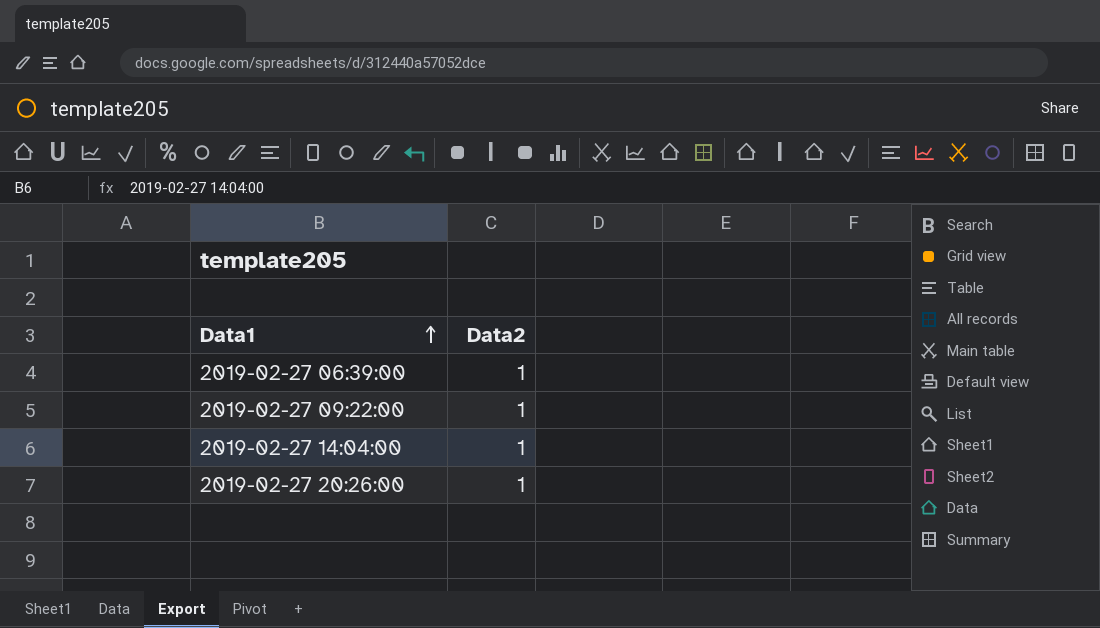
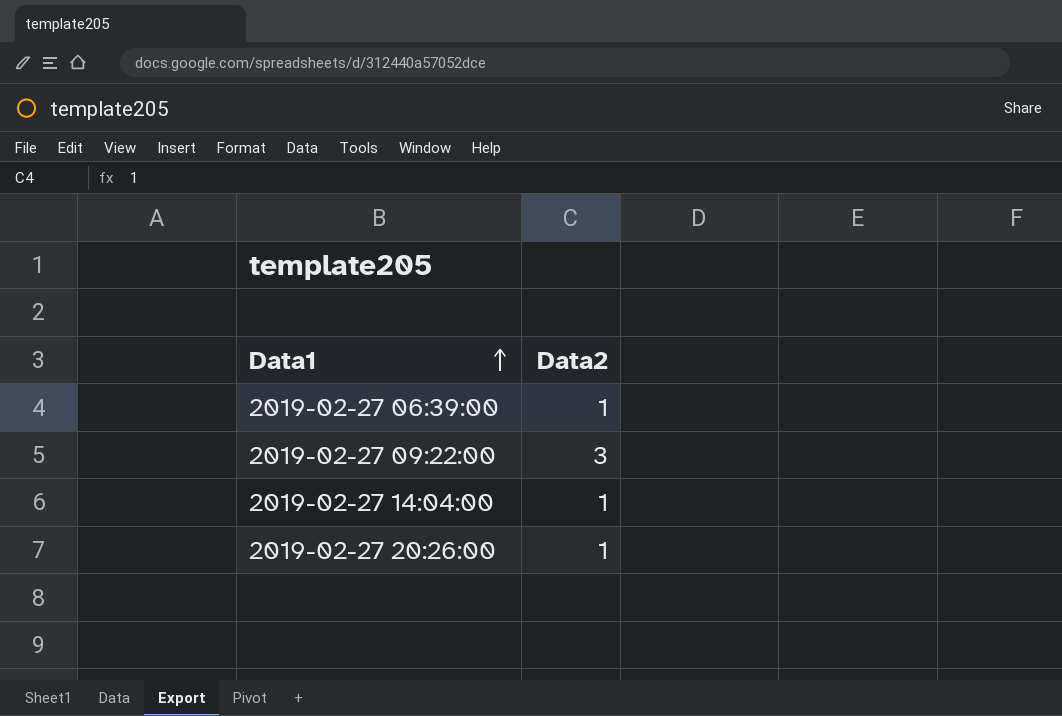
2019-02-27 09:22:00 | Data2: 1 -> 3

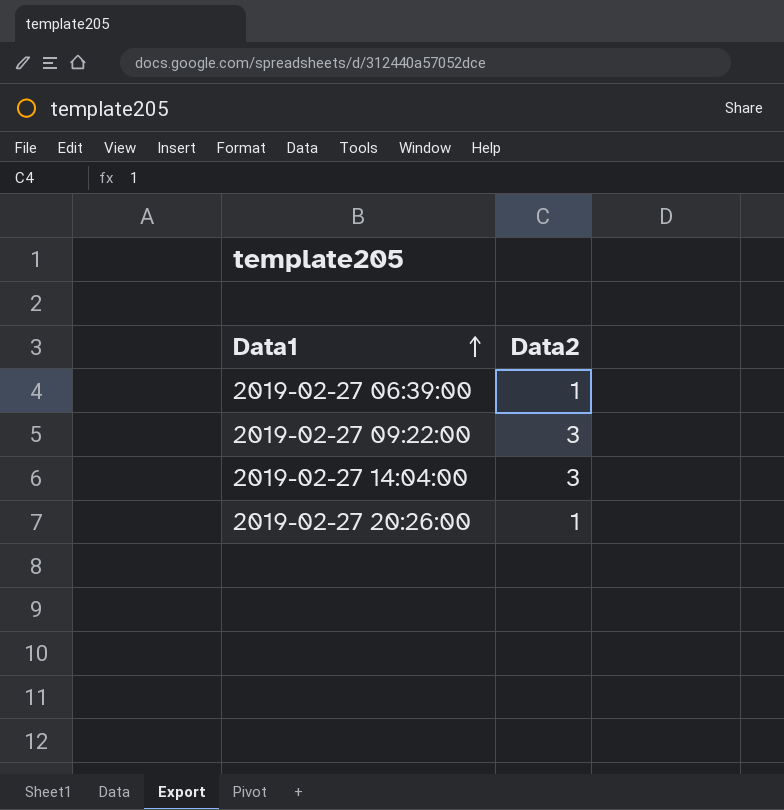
2019-02-27 14:04:00 | Data2: 1 -> 3

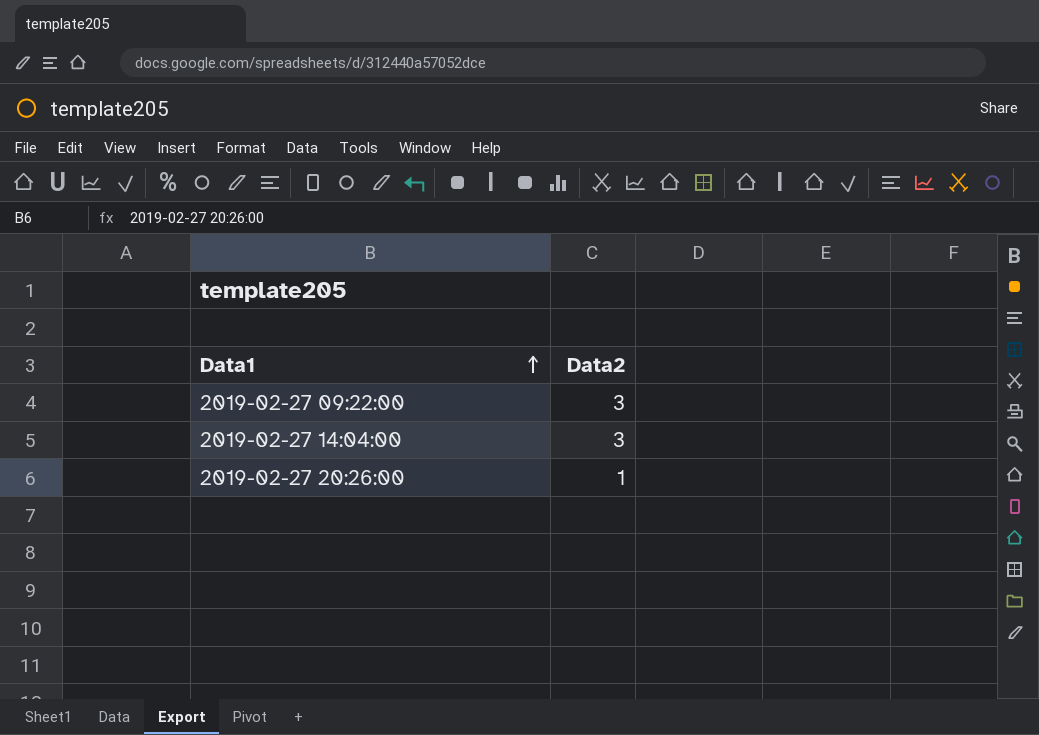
row 2019-02-27 06:39:00: 1 -> none

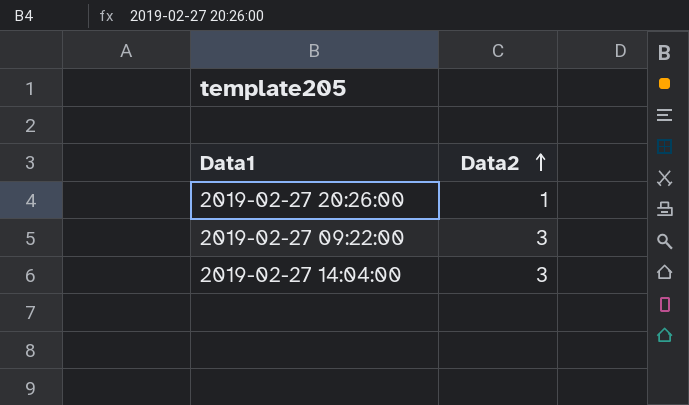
row order: Data1 ascending -> Data2 ascending

